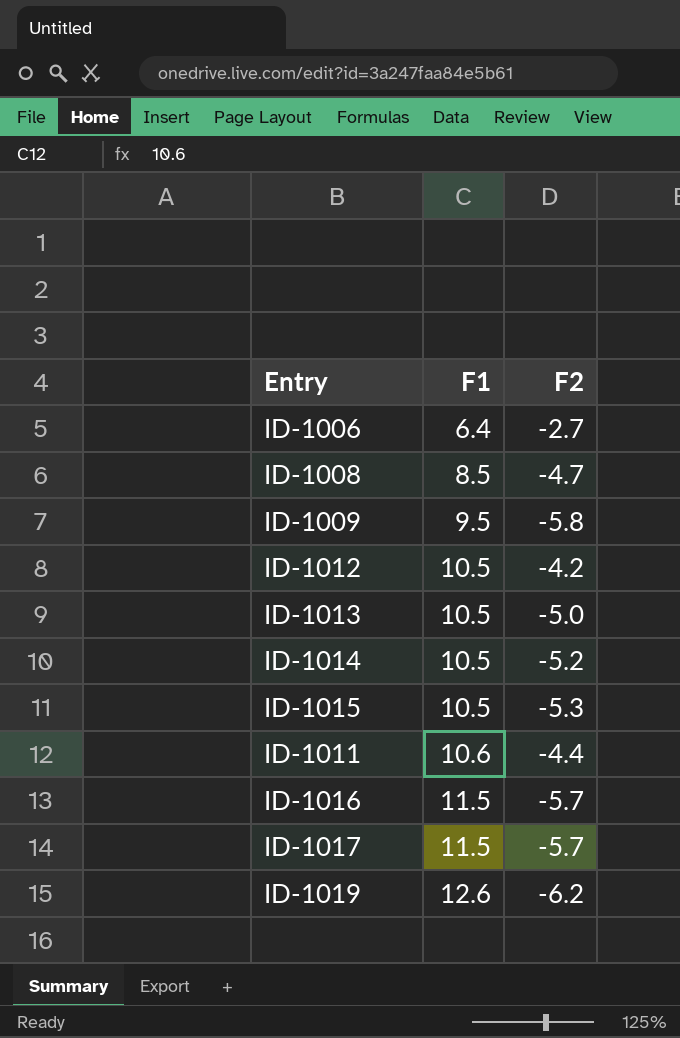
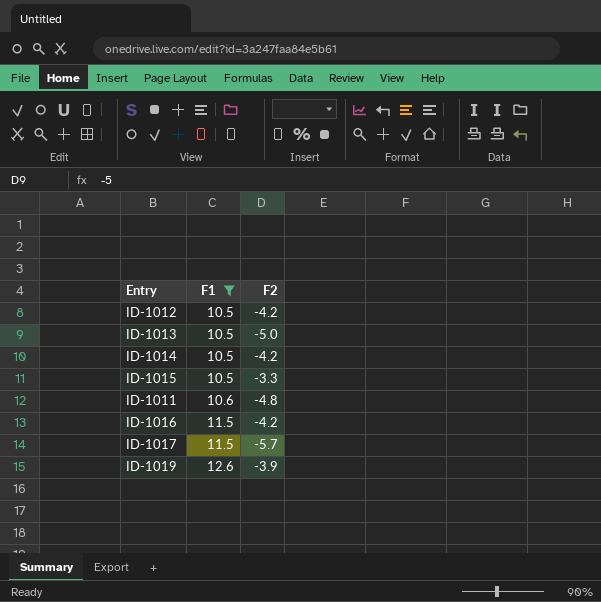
filter: none -> F1 >= 10.5
ID-1014 | F2: -5.2 -> -4.2
ID-1015 | F2: -5.3 -> -3.3
ID-1011 | F2: -4.4 -> -4.8
ID-1016 | F2: -5.7 -> -4.2
ID-1019 | F2: -6.2 -> -3.9

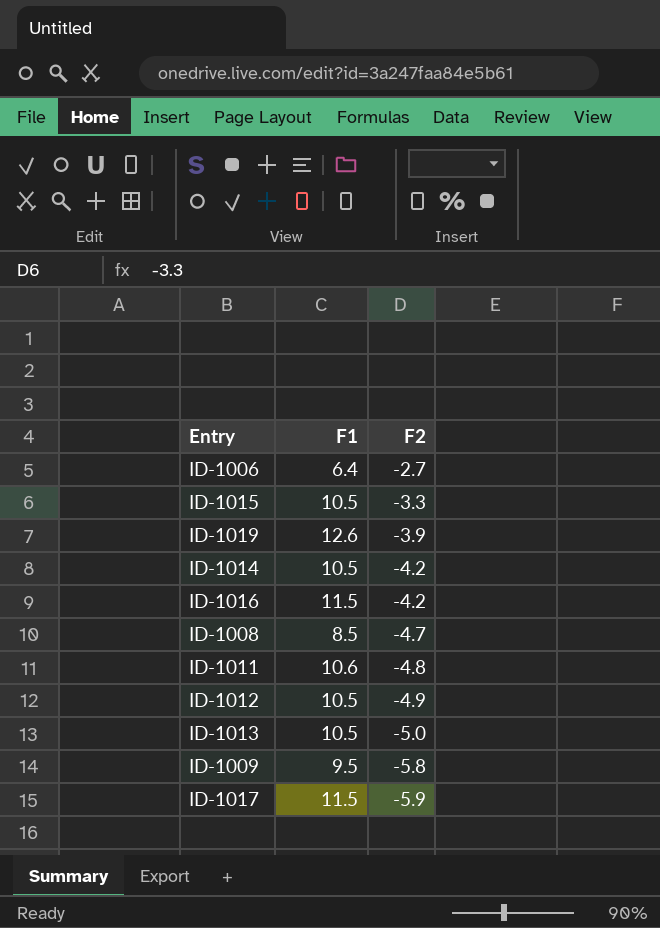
filter: F1 >= 10.5 -> none
row order: F1 ascending -> F2 descending
ID-1012 | F2: -4.2 -> -4.9
ID-1017 | F2: -5.7 -> -5.9

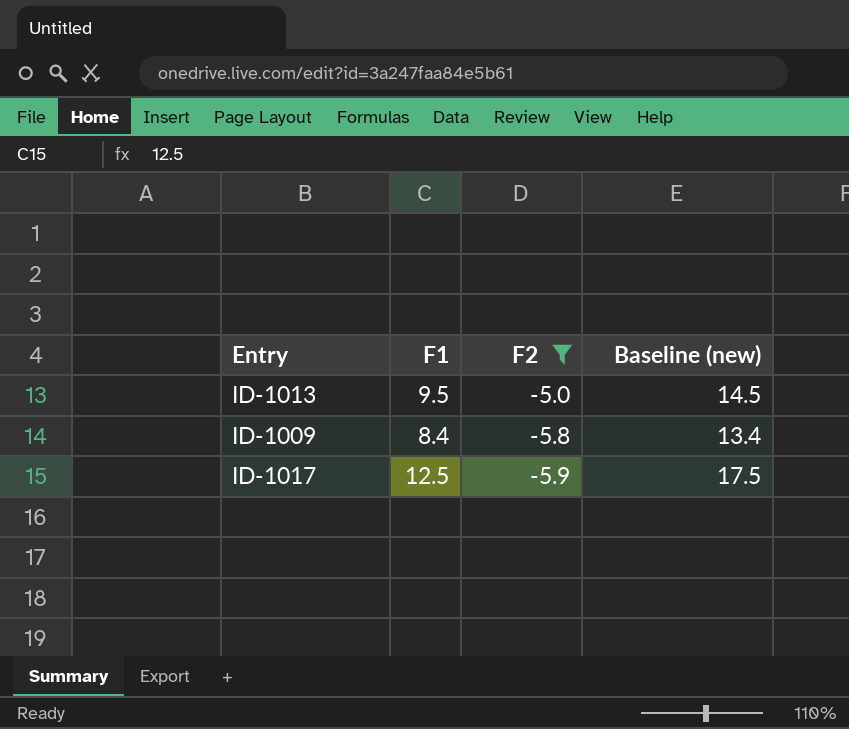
filter: none -> F2 <= -5.0
column Baseline (new) | formula: none -> [F1] + 5
ID-1013 | F1: 10.5 -> 9.5
ID-1009 | F1: 9.5 -> 8.4
ID-1017 | F1: 11.5 -> 12.5

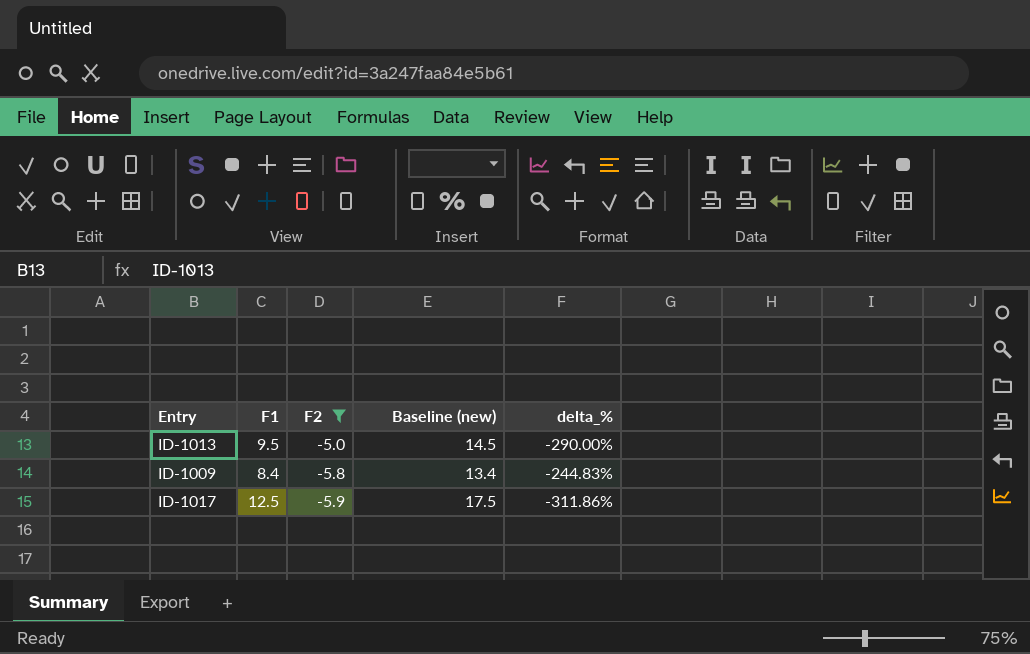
column delta_% | formula: none -> ([F1] - [F2]) / [F2]

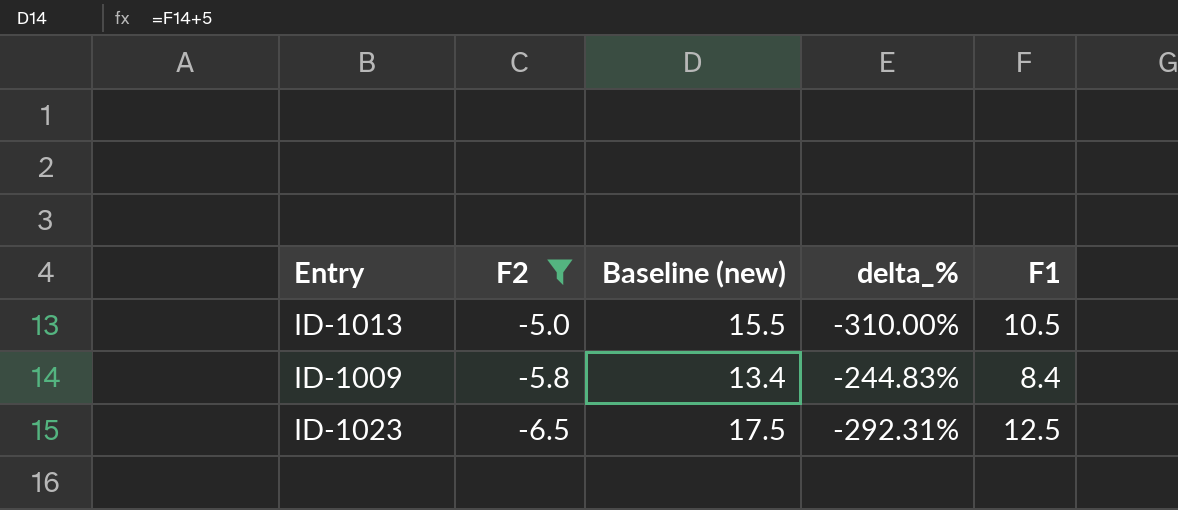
column F1 | position: 2 -> 5
row ID-1017: 12.5 | -5.9 | 17.5 | -311.86% -> none
ID-1013 | Baseline (new): 14.5 -> 15.5
ID-1013 | delta_%: -290.00% -> -310.00%
ID-1013 | F1: 9.5 -> 10.5
row ID-1023: none -> -6.5 | 17.5 | -292.31% | 12.5

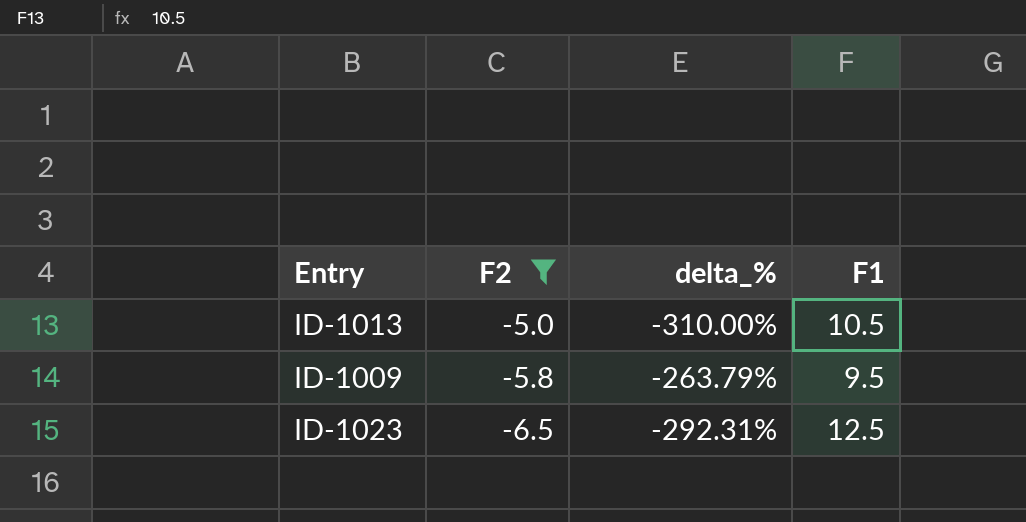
column Baseline (new) | formula: [F1] + 5 -> none
ID-1009 | delta_%: -244.83% -> -263.79%
ID-1009 | F1: 8.4 -> 9.5

